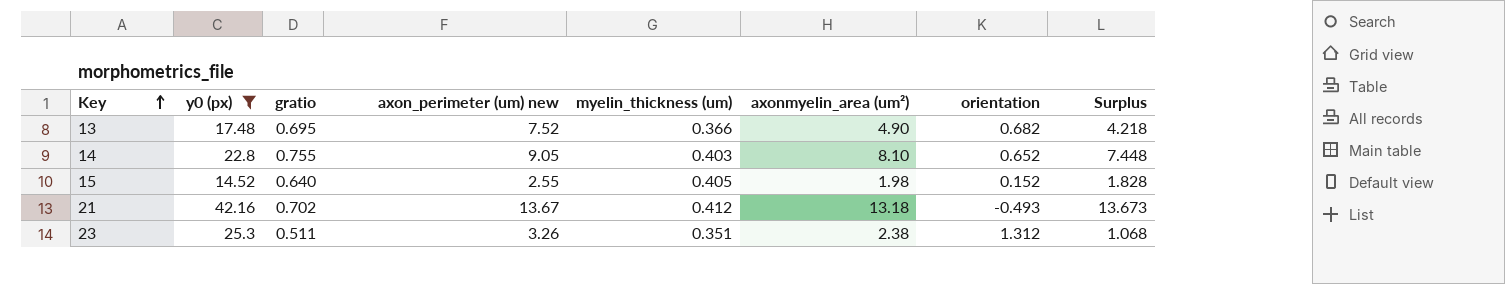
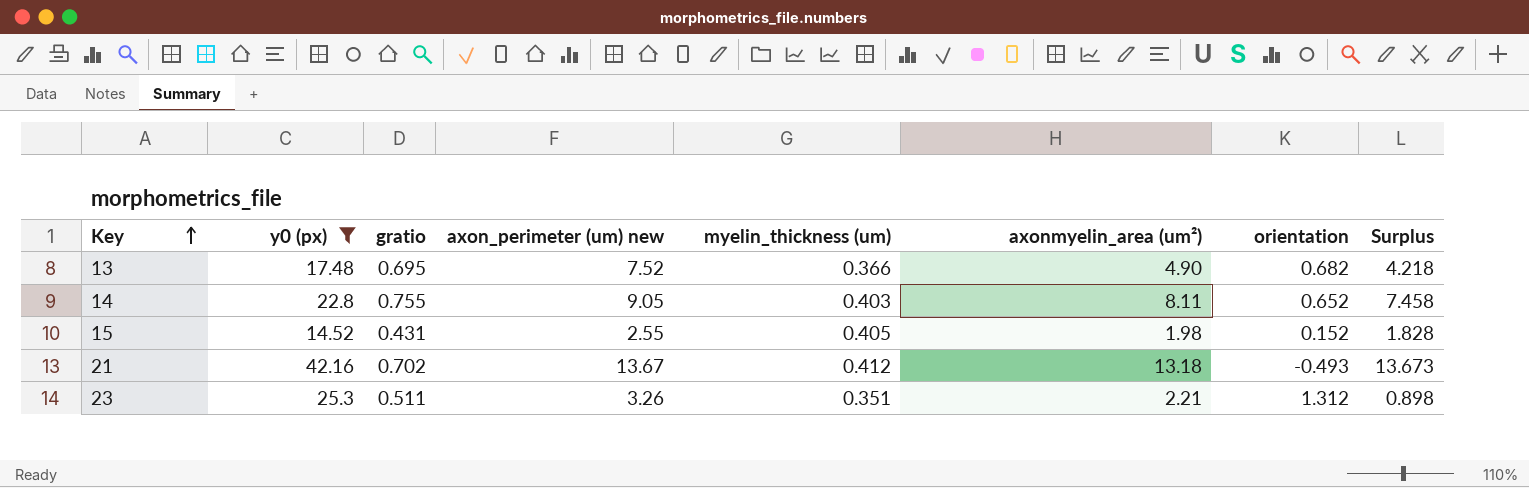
14 | axonmyelin_area (um²): 8.10 -> 8.11
14 | Surplus: 7.448 -> 7.458
15 | gratio: 0.640 -> 0.431
23 | axonmyelin_area (um²): 2.38 -> 2.21
23 | Surplus: 1.068 -> 0.898

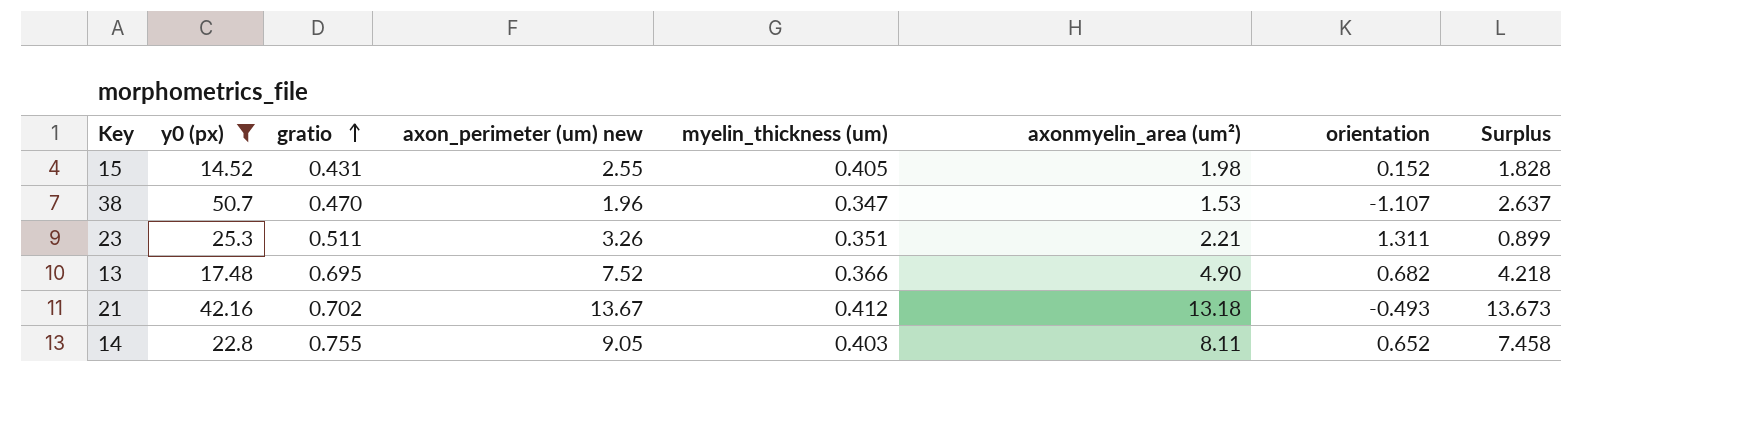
row order: Key ascending -> gratio ascending
row 38: none -> 50.7 | 0.470 | 1.96 | 0.347 | 1.53 | -1.107 | 2.637
23 | orientation: 1.312 -> 1.311
23 | Surplus: 0.898 -> 0.899

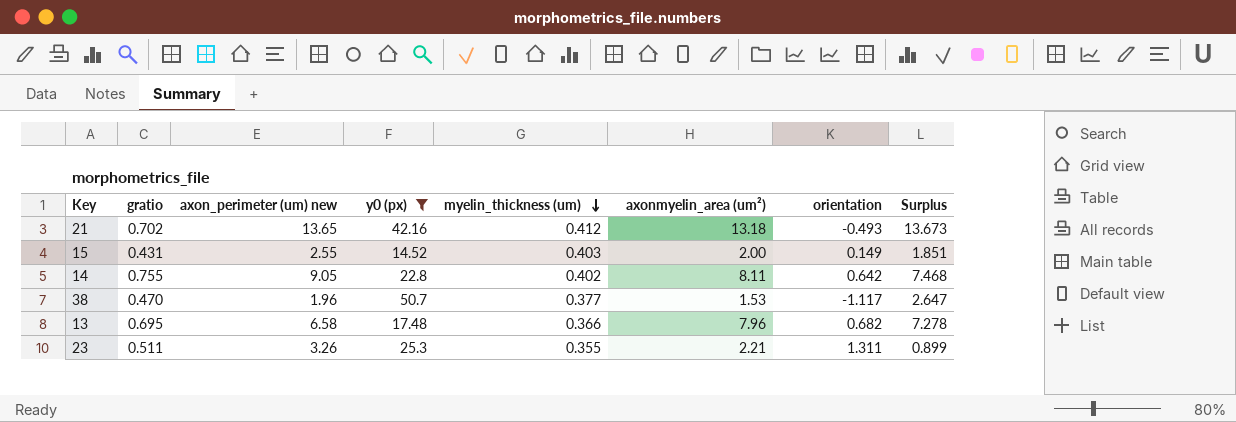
row order: gratio ascending -> myelin_thickness (um) descending
column y0 (px) | position: 2 -> 4
21 | axon_perimeter (um) new: 13.67 -> 13.65
15 | myelin_thickness (um): 0.405 -> 0.403
15 | axonmyelin_area (um²): 1.98 -> 2.00
15 | orientation: 0.152 -> 0.149
15 | Surplus: 1.828 -> 1.851
14 | myelin_thickness (um): 0.403 -> 0.402
14 | orientation: 0.652 -> 0.642
14 | Surplus: 7.458 -> 7.468
38 | myelin_thickness (um): 0.347 -> 0.377
38 | orientation: -1.107 -> -1.117
38 | Surplus: 2.637 -> 2.647
13 | axon_perimeter (um) new: 7.52 -> 6.58
13 | axonmyelin_area (um²): 4.90 -> 7.96
13 | Surplus: 4.218 -> 7.278
23 | myelin_thickness (um): 0.351 -> 0.355

